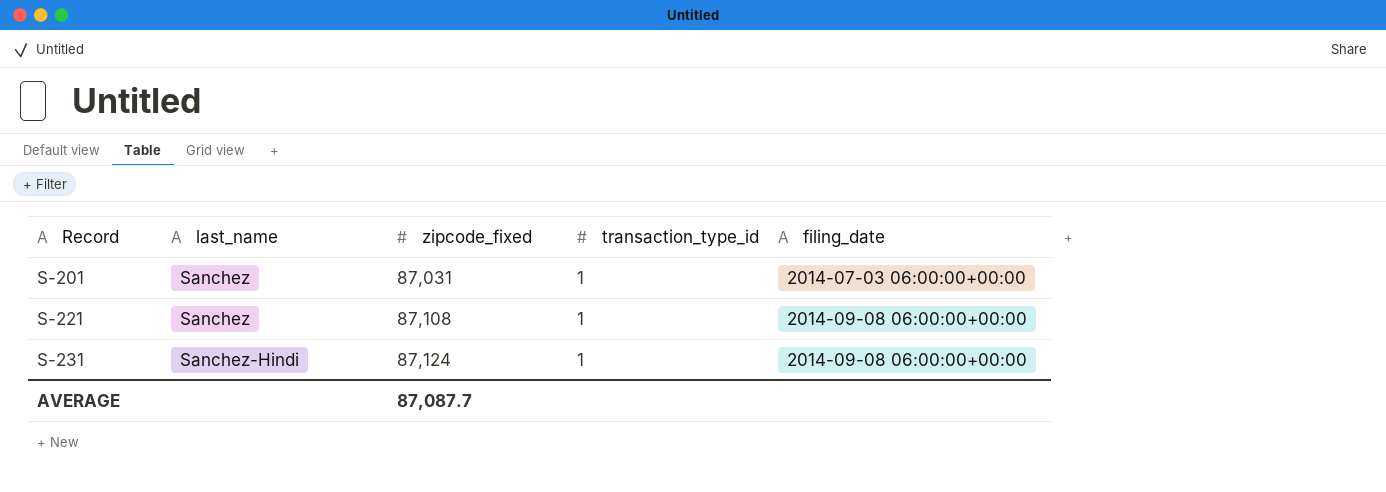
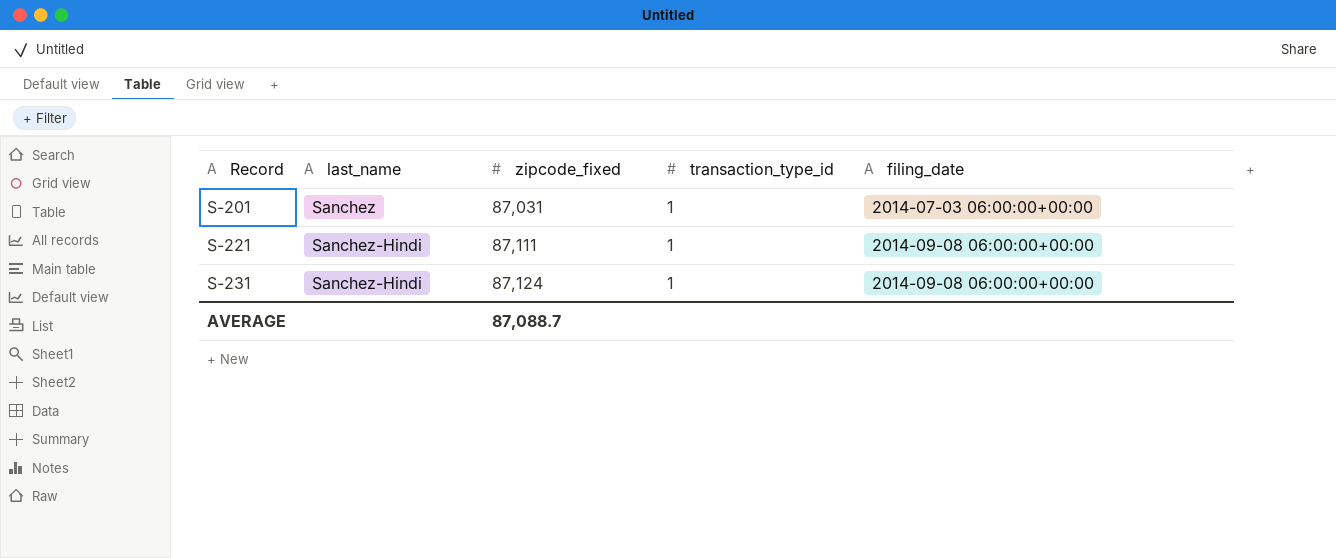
S-221 | last_name: Sanchez -> Sanchez-Hindi
S-221 | zipcode_fixed: 87,108 -> 87,111
AVERAGE | zipcode_fixed: 87,087.7 -> 87,088.7

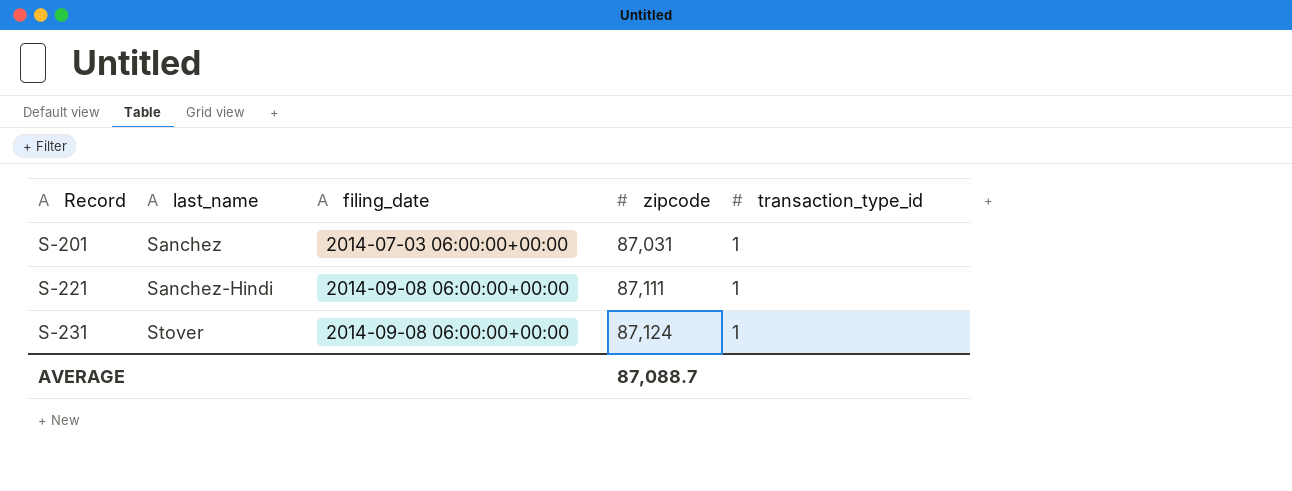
column filing_date | position: 5 -> 3
column name: zipcode_fixed -> zipcode
S-231 | last_name: Sanchez-Hindi -> Stover

